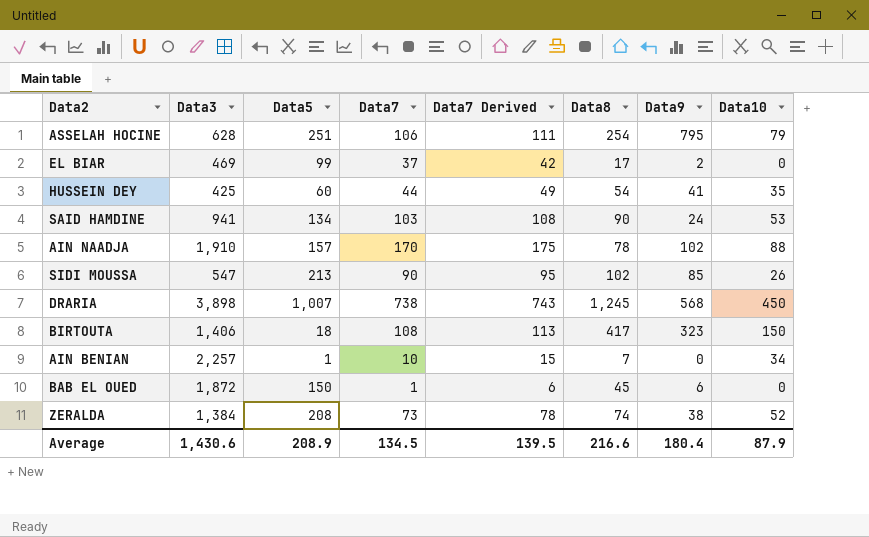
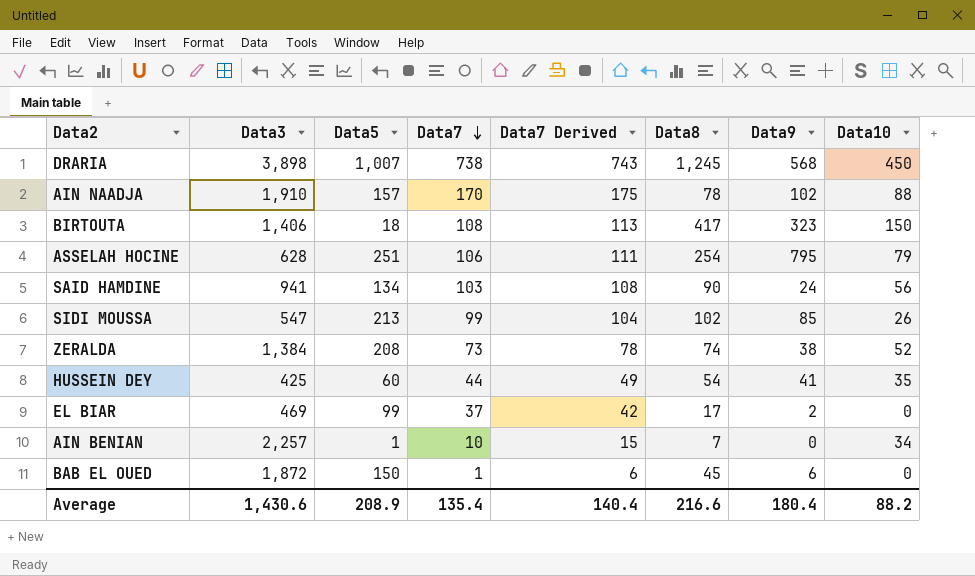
row order: none -> Data7 descending
SAID HAMDINE | Data10: 53 -> 56
SIDI MOUSSA | Data7: 90 -> 99
SIDI MOUSSA | Data7 Derived: 95 -> 104
Average | Data7: 134.5 -> 135.4
Average | Data7 Derived: 139.5 -> 140.4
Average | Data10: 87.9 -> 88.2

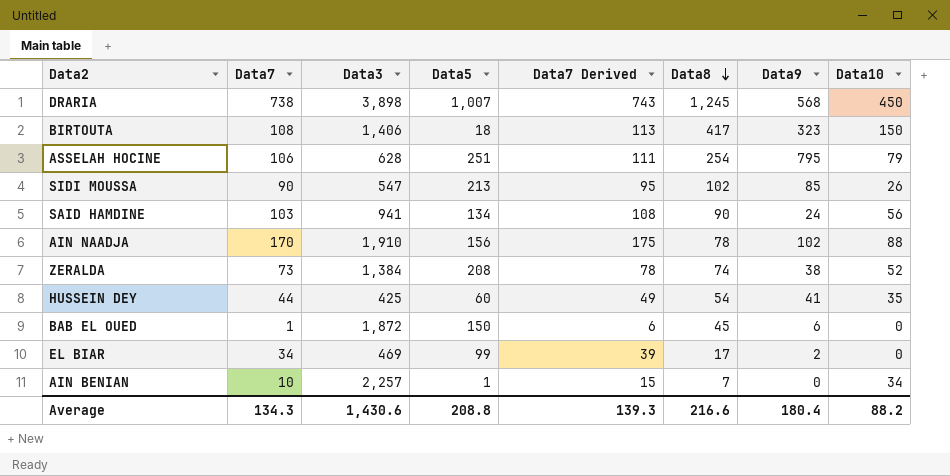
row order: Data7 descending -> Data8 descending
column Data7 | position: 4 -> 2
SIDI MOUSSA | Data7: 99 -> 90
SIDI MOUSSA | Data7 Derived: 104 -> 95
AIN NAADJA | Data5: 157 -> 156
EL BIAR | Data7: 37 -> 34
EL BIAR | Data7 Derived: 42 -> 39
Average | Data7: 135.4 -> 134.3
Average | Data5: 208.9 -> 208.8
Average | Data7 Derived: 140.4 -> 139.3

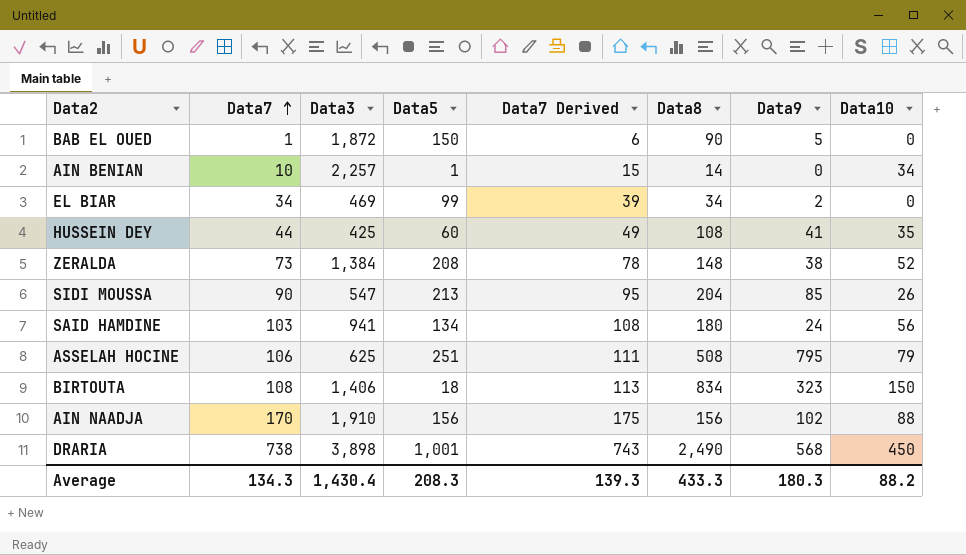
row order: Data8 descending -> Data7 ascending
BAB EL OUED | Data8: 45 -> 90
BAB EL OUED | Data9: 6 -> 5
AIN BENIAN | Data8: 7 -> 14
EL BIAR | Data8: 17 -> 34
HUSSEIN DEY | Data8: 54 -> 108
ZERALDA | Data8: 74 -> 148
SIDI MOUSSA | Data8: 102 -> 204
SAID HAMDINE | Data8: 90 -> 180
ASSELAH HOCINE | Data3: 628 -> 625
ASSELAH HOCINE | Data8: 254 -> 508
BIRTOUTA | Data8: 417 -> 834
AIN NAADJA | Data8: 78 -> 156
DRARIA | Data5: 1,007 -> 1,001
DRARIA | Data8: 1,245 -> 2,490
Average | Data3: 1,430.6 -> 1,430.4
Average | Data5: 208.8 -> 208.3
Average | Data8: 216.6 -> 433.3
Average | Data9: 180.4 -> 180.3

